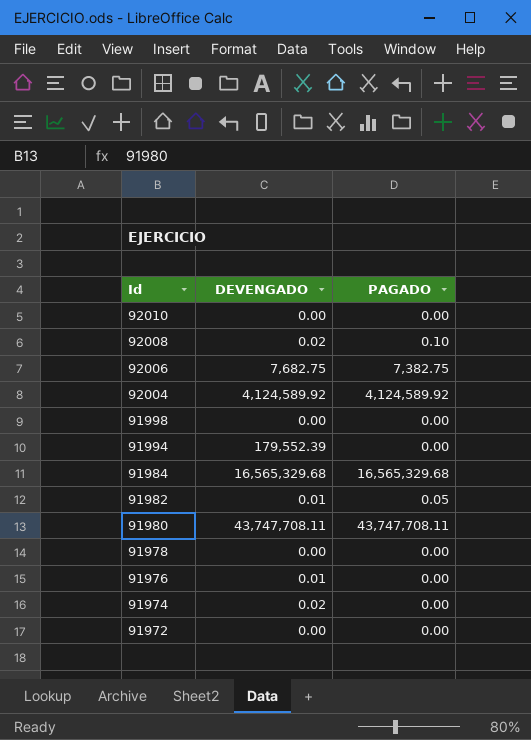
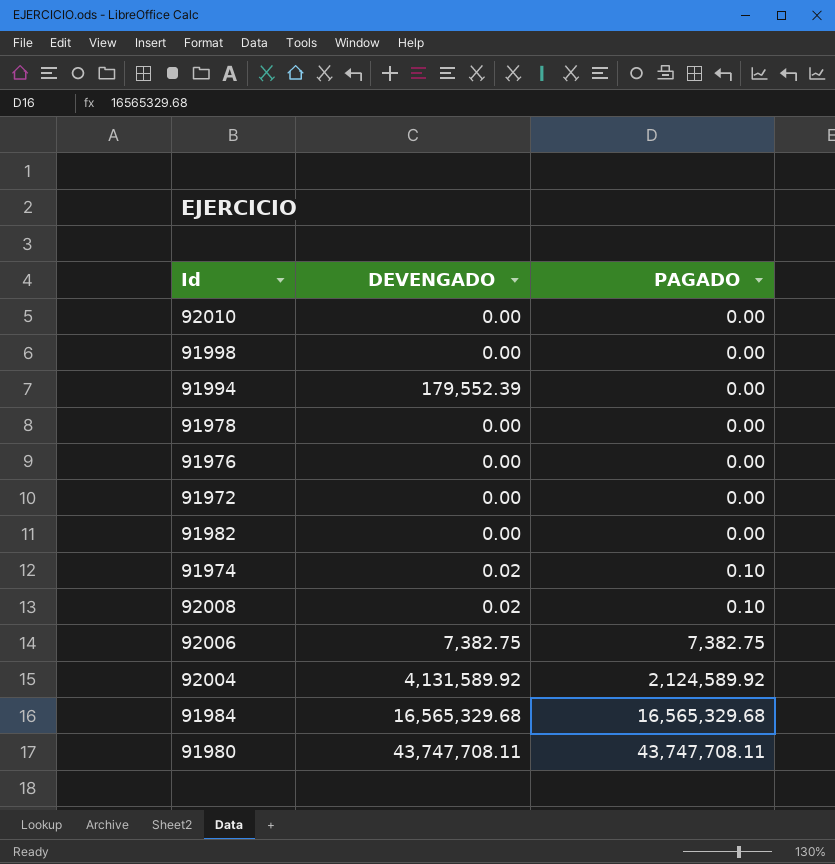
row order: Id descending -> PAGADO ascending
91976 | DEVENGADO: 0.01 -> 0.00
91982 | DEVENGADO: 0.01 -> 0.00
91982 | PAGADO: 0.05 -> 0.00
91974 | PAGADO: 0.00 -> 0.10
92006 | DEVENGADO: 7,682.75 -> 7,382.75
92004 | DEVENGADO: 4,124,589.92 -> 4,131,589.92
92004 | PAGADO: 4,124,589.92 -> 2,124,589.92

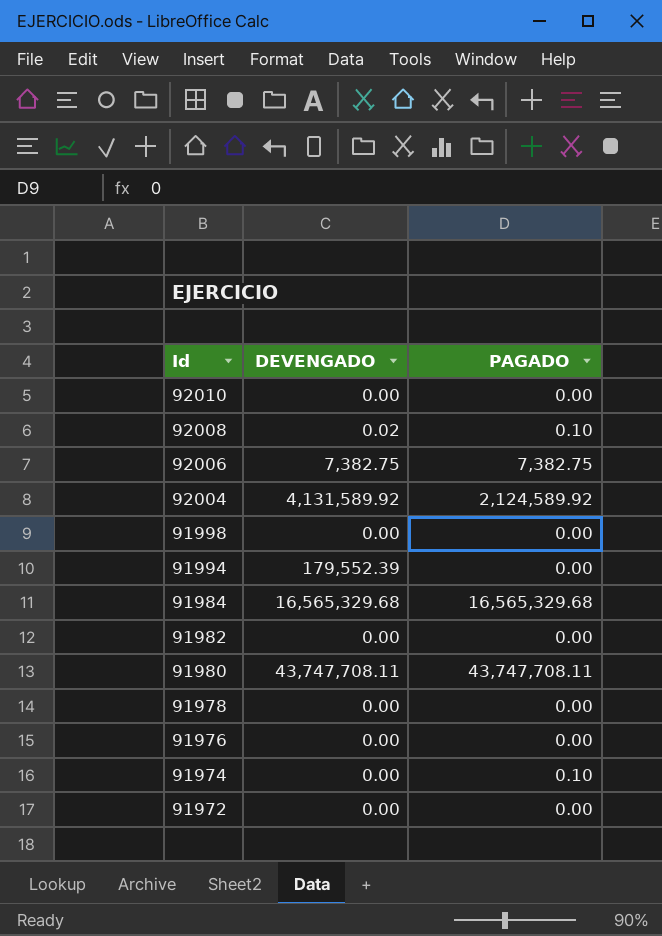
row order: PAGADO ascending -> Id descending
91974 | DEVENGADO: 0.02 -> 0.00

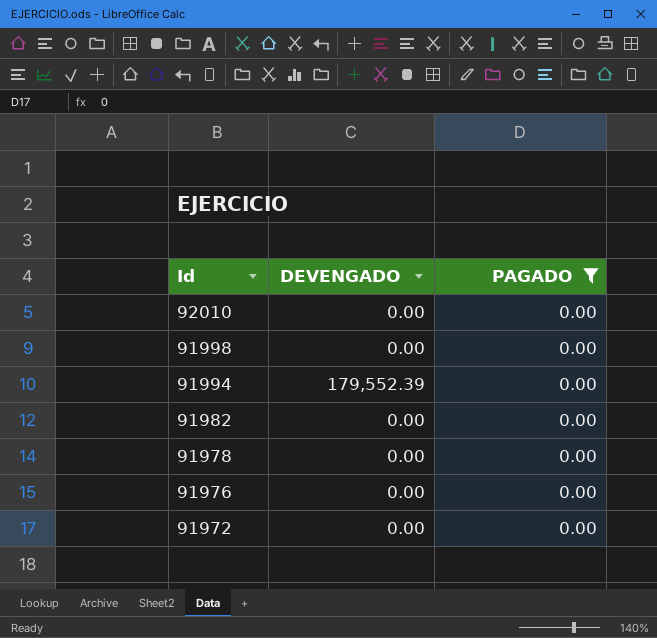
filter: none -> PAGADO = 0.00

